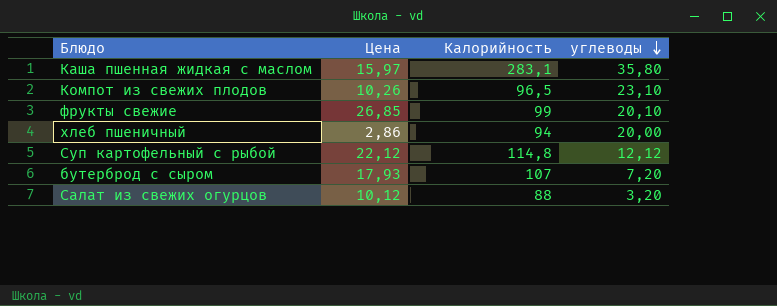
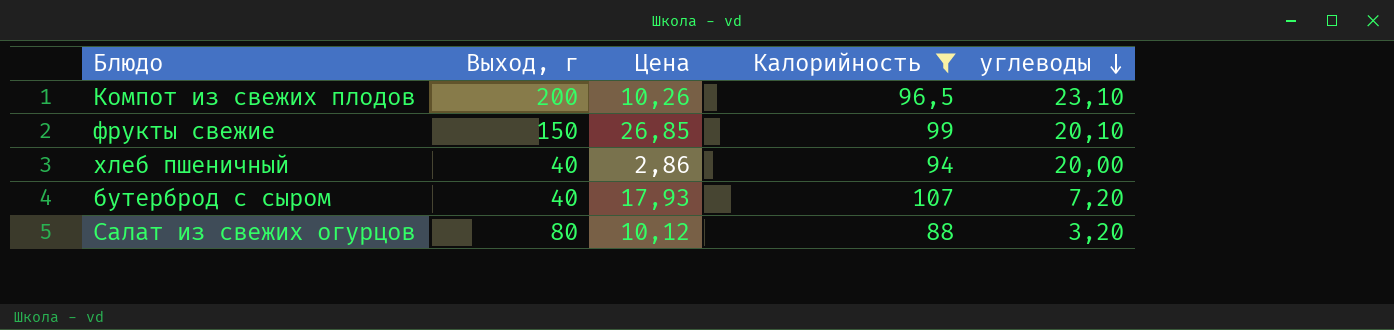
filter: none -> Калорийность <= 107
column Выход, г | position: none -> 2

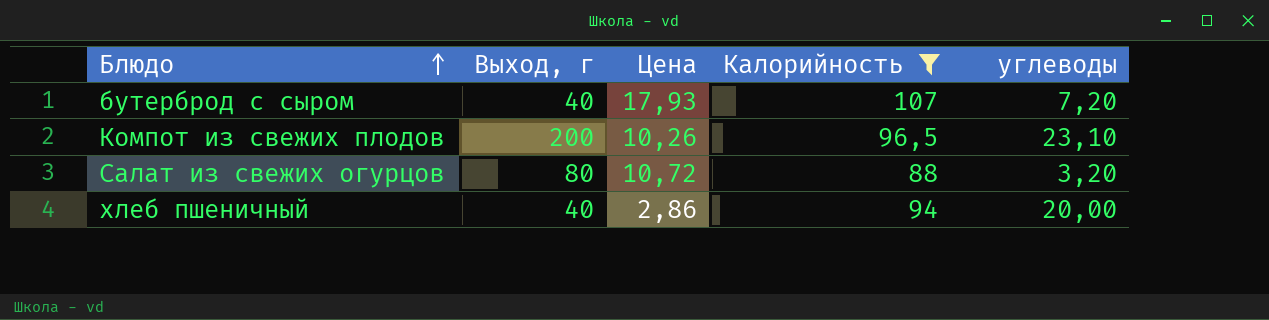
row order: углеводы descending -> Блюдо ascending
row фрукты свежие: 150 | 26,85 | 99 | 20,10 -> none
Салат из свежих огурцов | Цена: 10,12 -> 10,72

